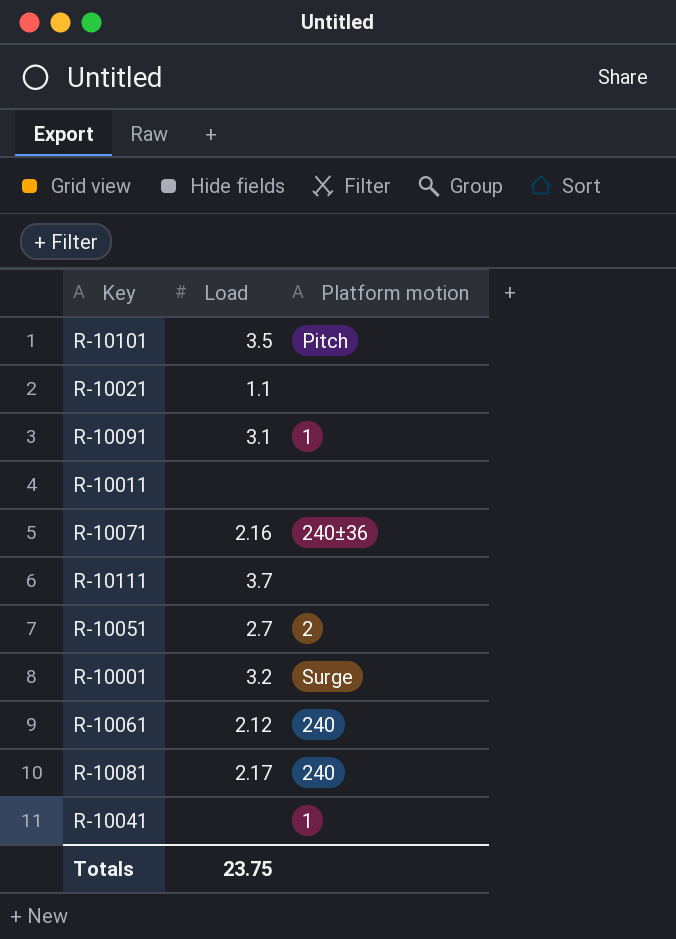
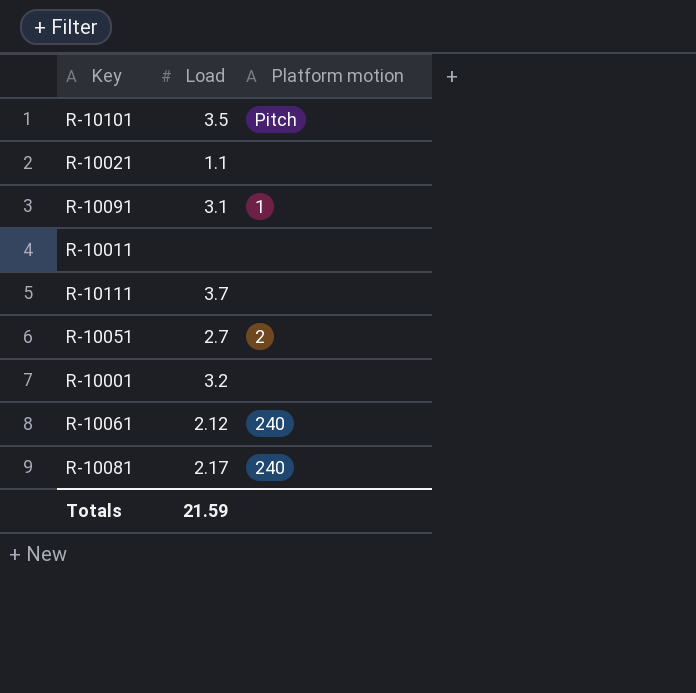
row R-10071: 2.16 | 240±36 -> none
row R-10041: none | 1 -> none
R-10001 | Platform motion: Surge -> none
Totals | Load: 23.75 -> 21.59

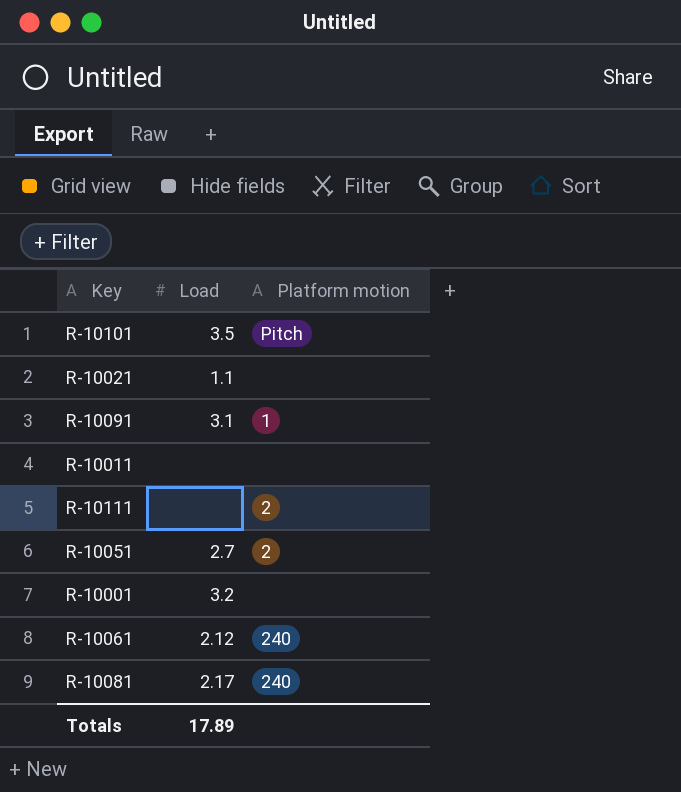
R-10111 | Load: 3.7 -> none
R-10111 | Platform motion: none -> 2
Totals | Load: 21.59 -> 17.89

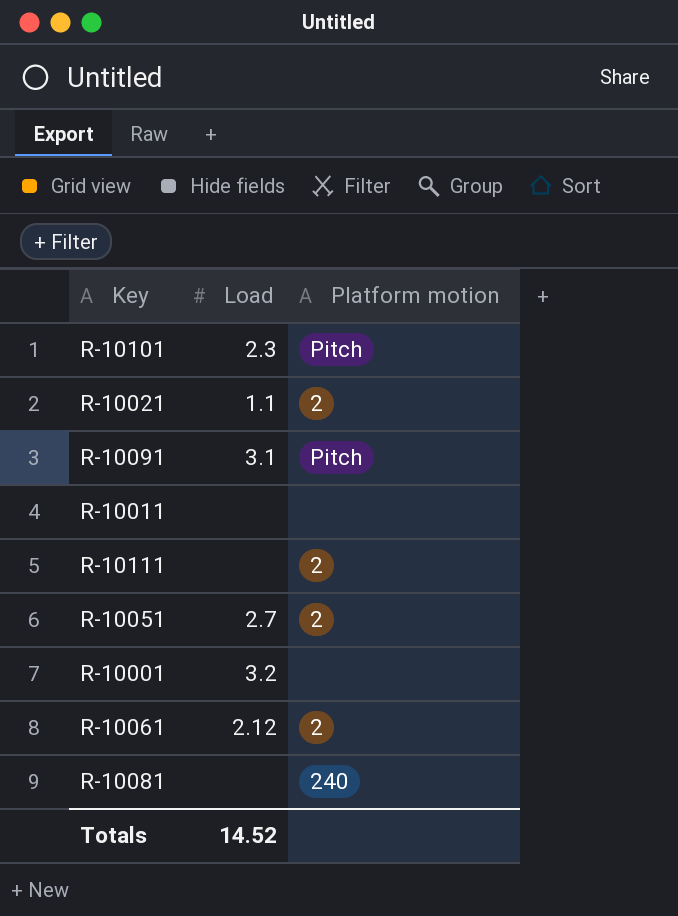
R-10101 | Load: 3.5 -> 2.3
R-10021 | Platform motion: none -> 2
R-10091 | Platform motion: 1 -> Pitch
R-10061 | Platform motion: 240 -> 2
R-10081 | Load: 2.17 -> none
Totals | Load: 17.89 -> 14.52

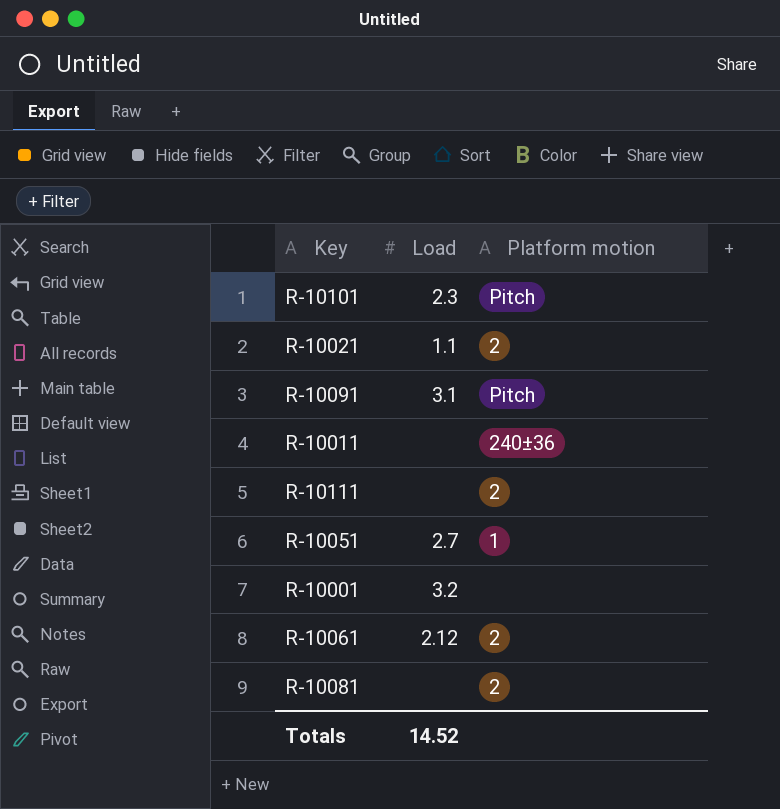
R-10011 | Platform motion: none -> 240±36
R-10051 | Platform motion: 2 -> 1
R-10081 | Platform motion: 240 -> 2

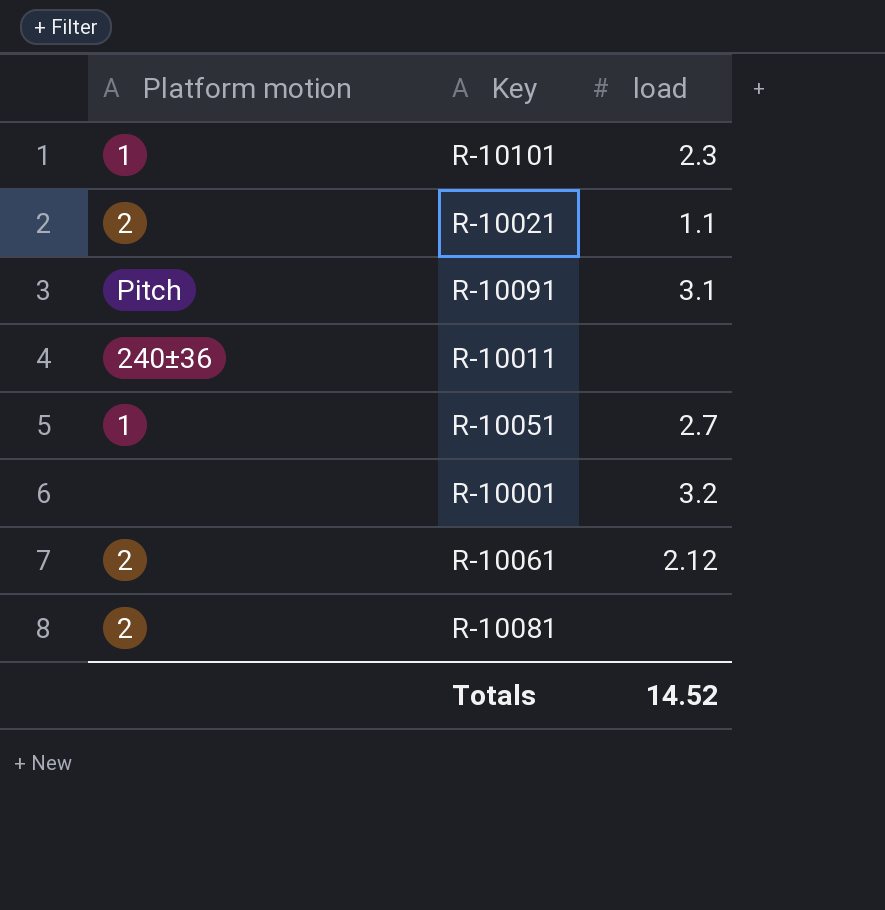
column Platform motion | position: 3 -> 1
column name: Load -> load
row R-10111: none | 2 -> none
R-10101 | Platform motion: Pitch -> 1

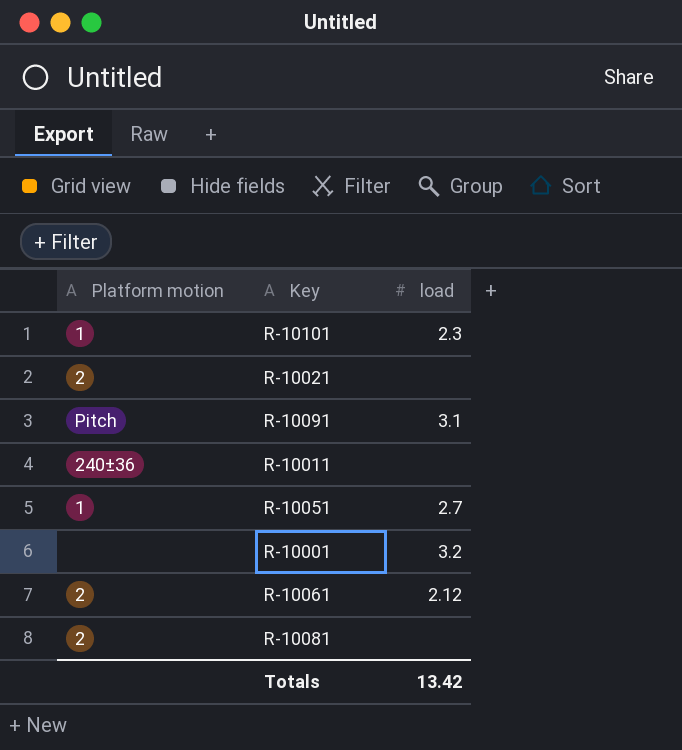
R-10021 | load: 1.1 -> none
Totals | load: 14.52 -> 13.42

